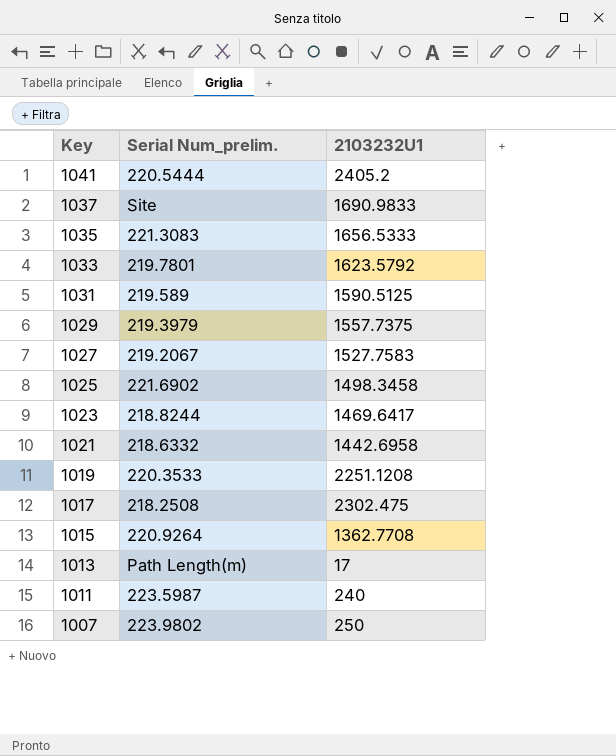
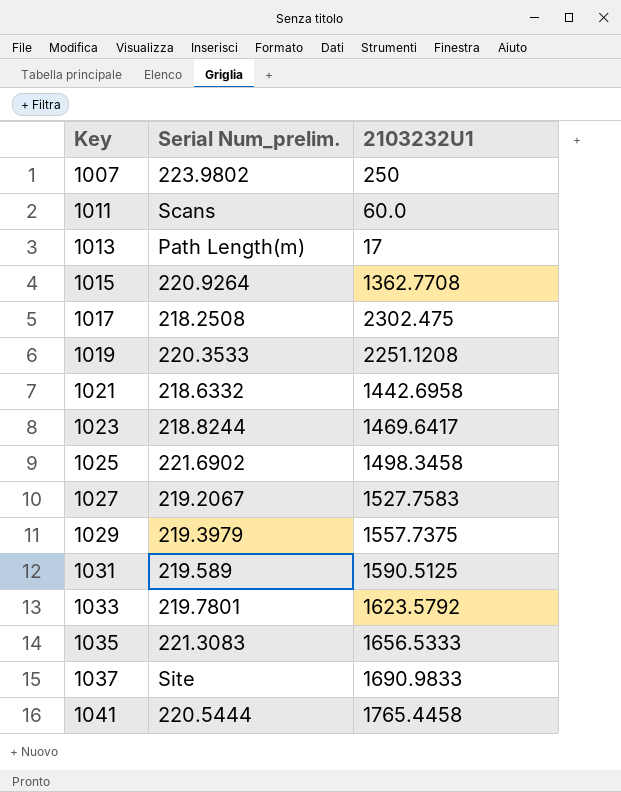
row order: Key descending -> Key ascending
1011 | Serial Num_prelim.: 223.5987 -> Scans
1011 | 2103232U1: 240 -> 60.0
1041 | 2103232U1: 2405.2 -> 1765.4458

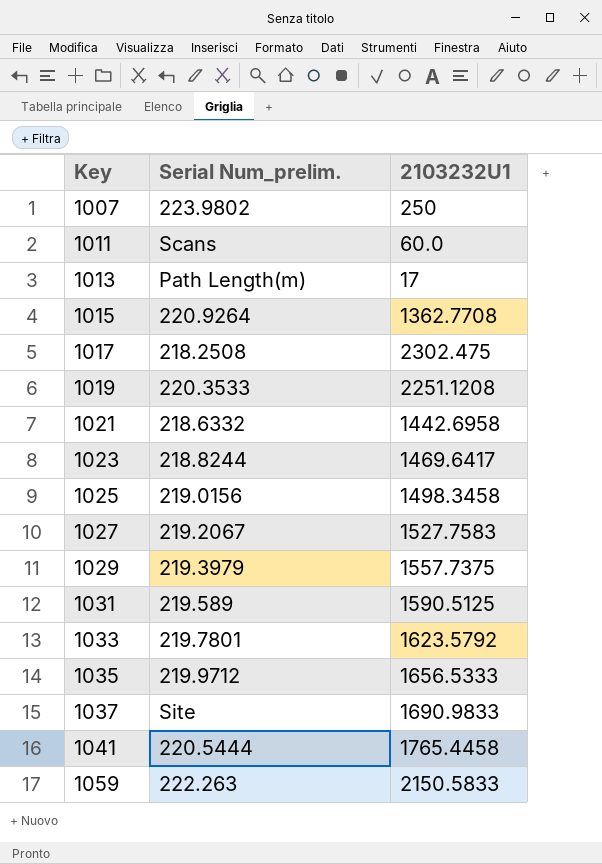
1025 | Serial Num_prelim.: 221.6902 -> 219.0156
1035 | Serial Num_prelim.: 221.3083 -> 219.9712
row 1059: none -> 222.263 | 2150.5833

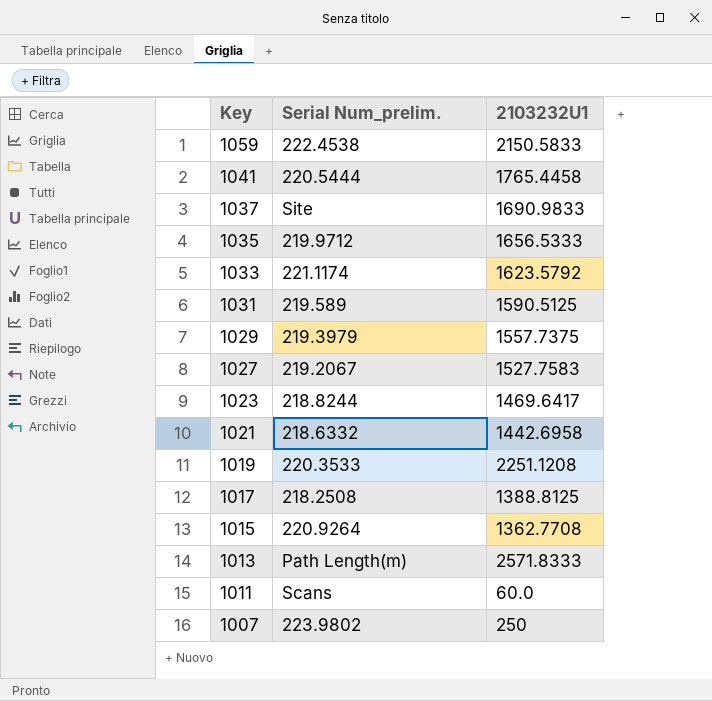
row order: Key ascending -> Key descending
row 1025: 219.0156 | 1498.3458 -> none
1059 | Serial Num_prelim.: 222.263 -> 222.4538
1033 | Serial Num_prelim.: 219.7801 -> 221.1174
1017 | 2103232U1: 2302.475 -> 1388.8125
1013 | 2103232U1: 17 -> 2571.8333

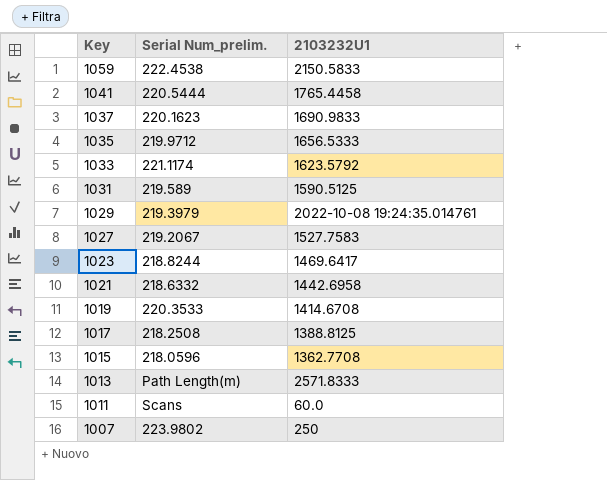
1037 | Serial Num_prelim.: Site -> 220.1623
1029 | 2103232U1: 1557.7375 -> 2022-10-08 19:24:35.014761
1019 | 2103232U1: 2251.1208 -> 1414.6708
1015 | Serial Num_prelim.: 220.9264 -> 218.0596

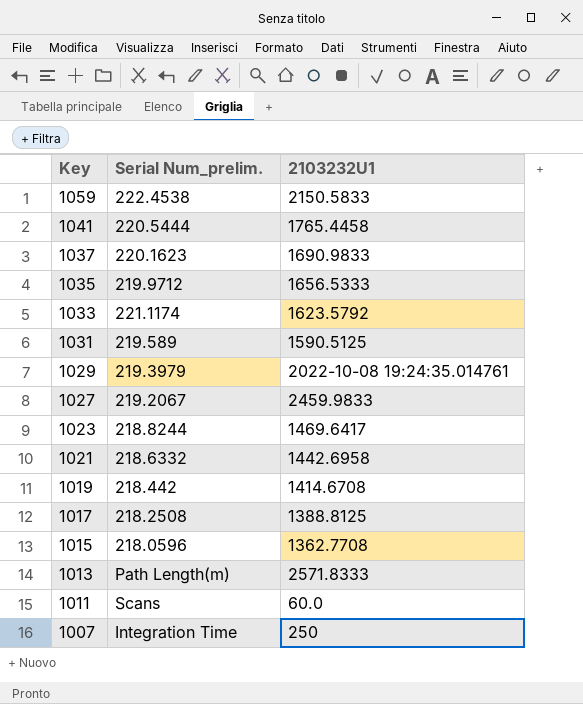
1027 | 2103232U1: 1527.7583 -> 2459.9833
1019 | Serial Num_prelim.: 220.3533 -> 218.442
1007 | Serial Num_prelim.: 223.9802 -> Integration Time

